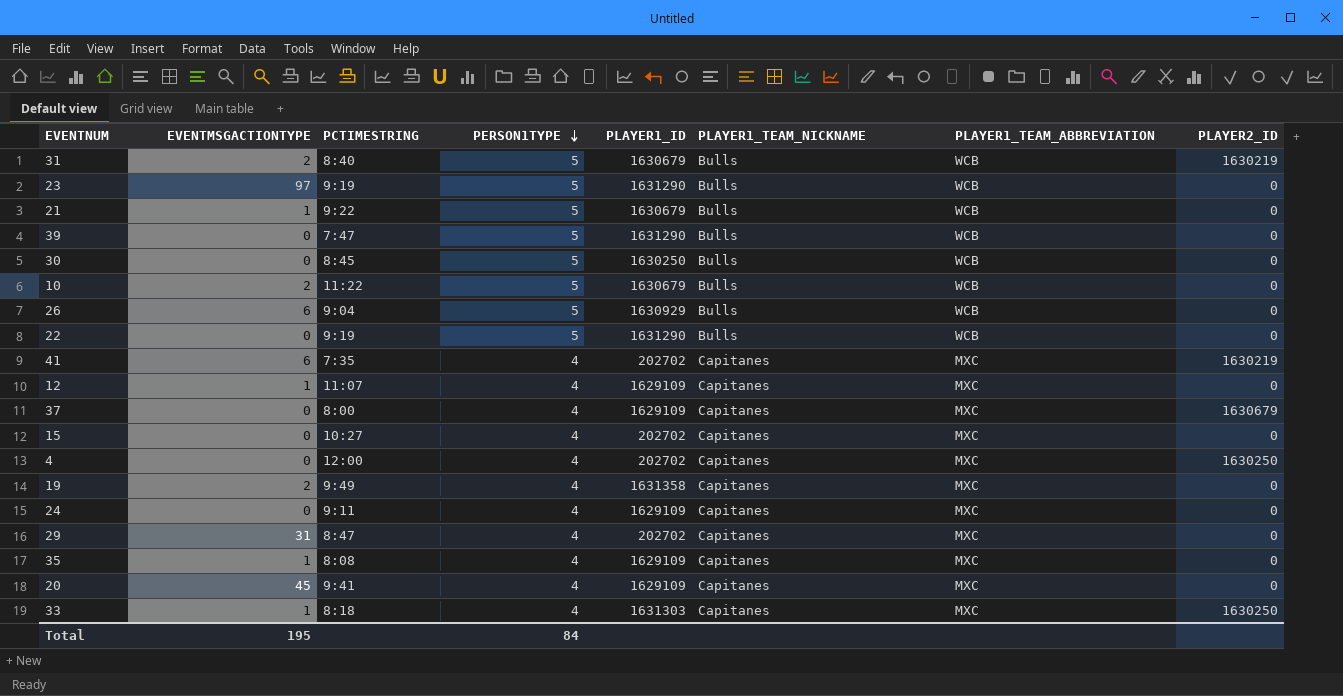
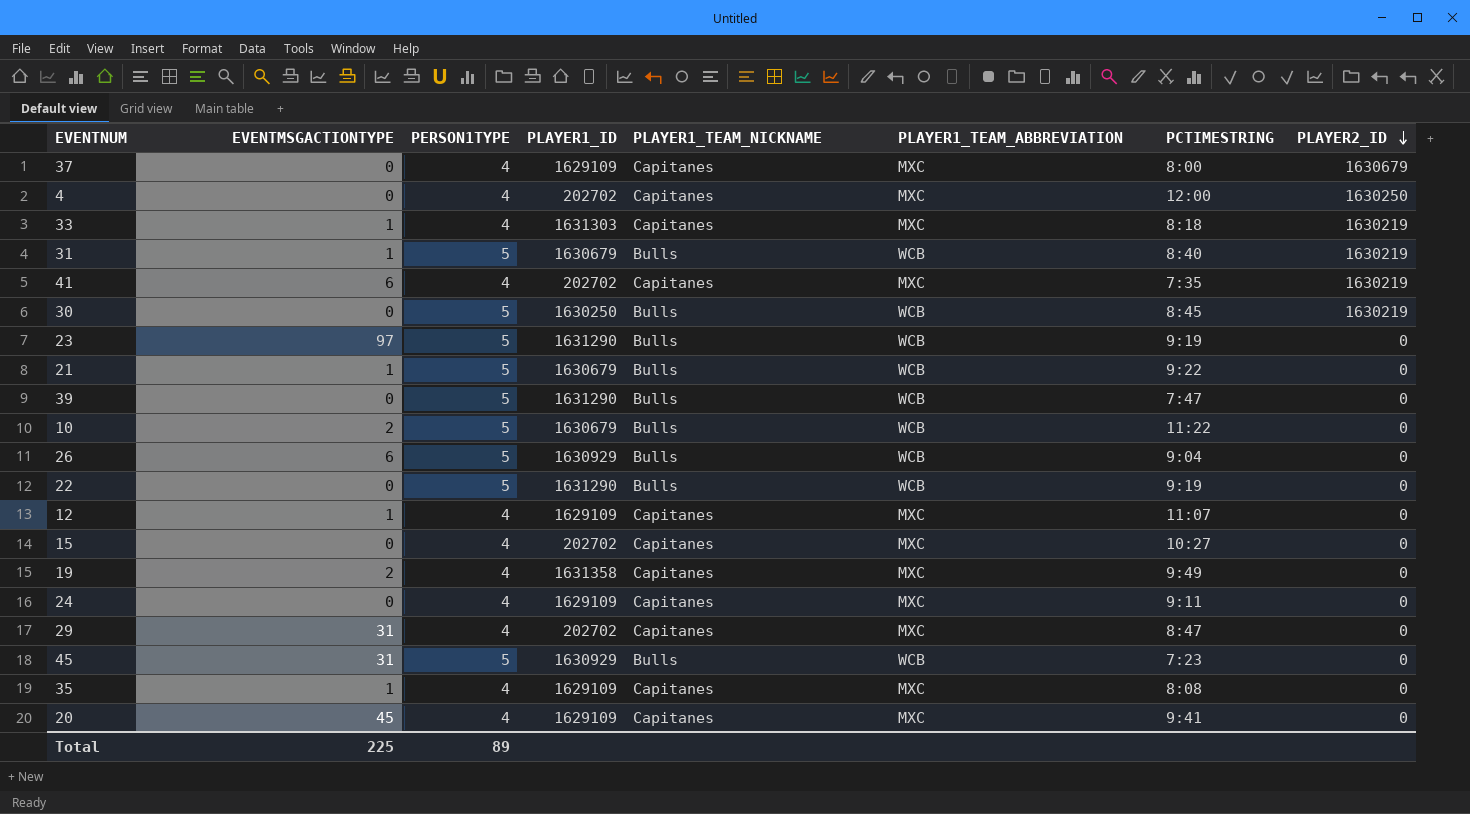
row order: PERSON1TYPE descending -> PLAYER2_ID descending
column PCTIMESTRING | position: 3 -> 7
33 | PLAYER2_ID: 1630250 -> 1630219
31 | EVENTMSGACTIONTYPE: 2 -> 1
30 | PLAYER2_ID: 0 -> 1630219
row 45: none -> 31 | 5 | 1630929 | Bulls | WCB | 7:23 | 0
Total | EVENTMSGACTIONTYPE: 195 -> 225
Total | PERSON1TYPE: 84 -> 89

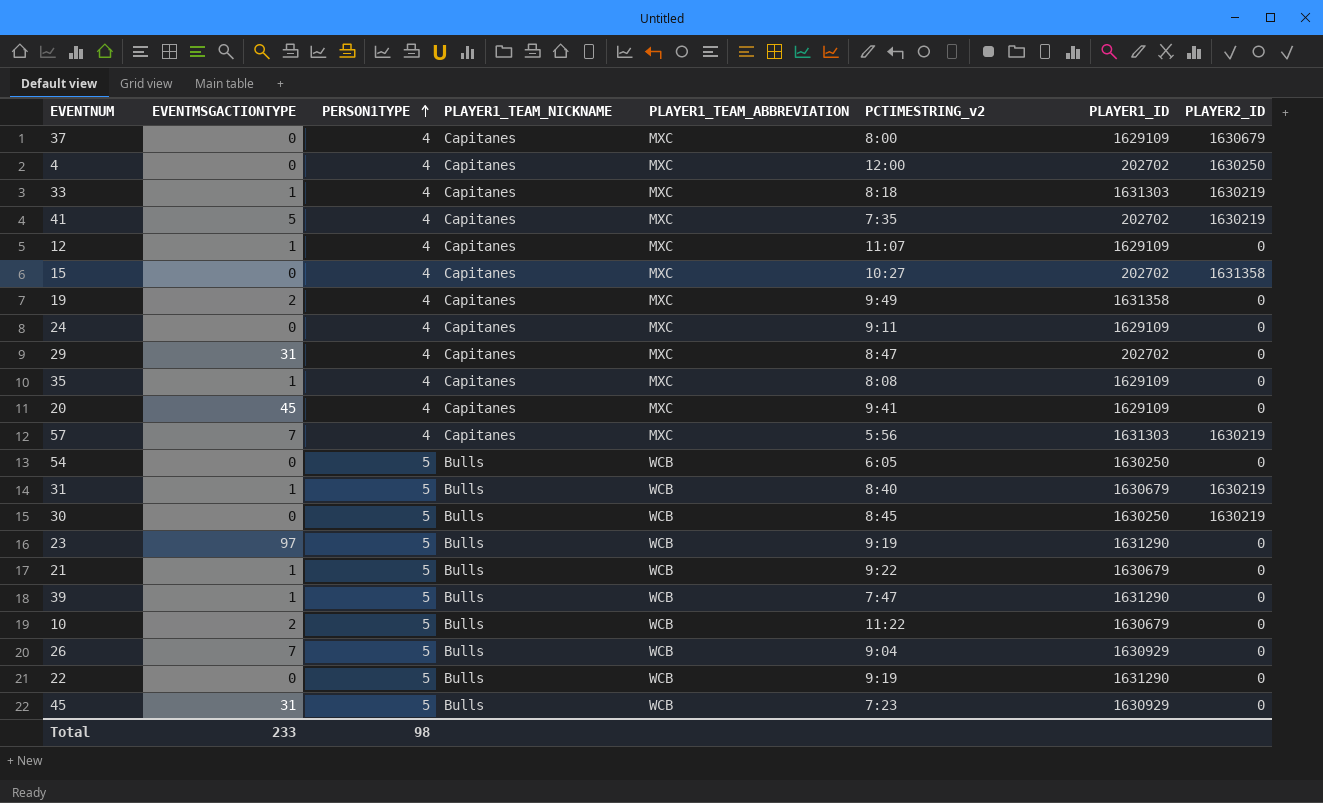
row order: PLAYER2_ID descending -> PERSON1TYPE ascending
column name: PCTIMESTRING -> PCTIMESTRING_v2
column PLAYER1_ID | position: 4 -> 7
41 | EVENTMSGACTIONTYPE: 6 -> 5
15 | PLAYER2_ID: 0 -> 1631358
row 57: none -> 7 | 4 | Capitanes | MXC | 5:56 | 1631303 | 1630219
row 54: none -> 0 | 5 | Bulls | WCB | 6:05 | 1630250 | 0
39 | EVENTMSGACTIONTYPE: 0 -> 1
26 | EVENTMSGACTIONTYPE: 6 -> 7
Total | EVENTMSGACTIONTYPE: 225 -> 233
Total | PERSON1TYPE: 89 -> 98

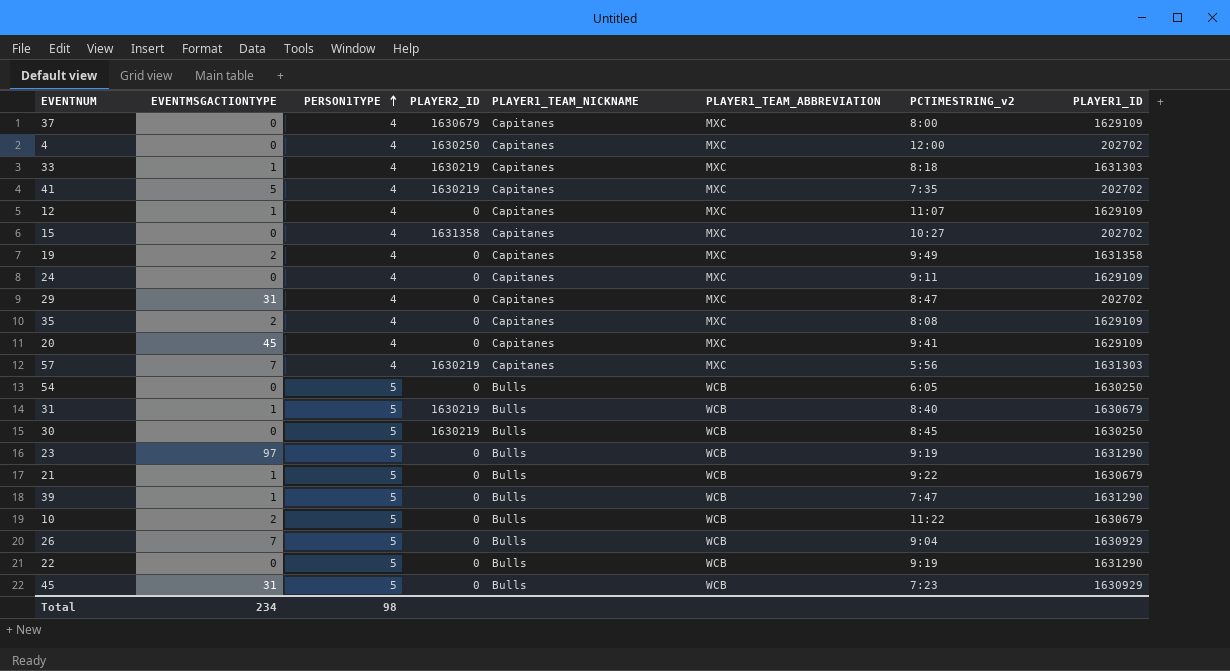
column PLAYER2_ID | position: 8 -> 4
35 | EVENTMSGACTIONTYPE: 1 -> 2
Total | EVENTMSGACTIONTYPE: 233 -> 234

